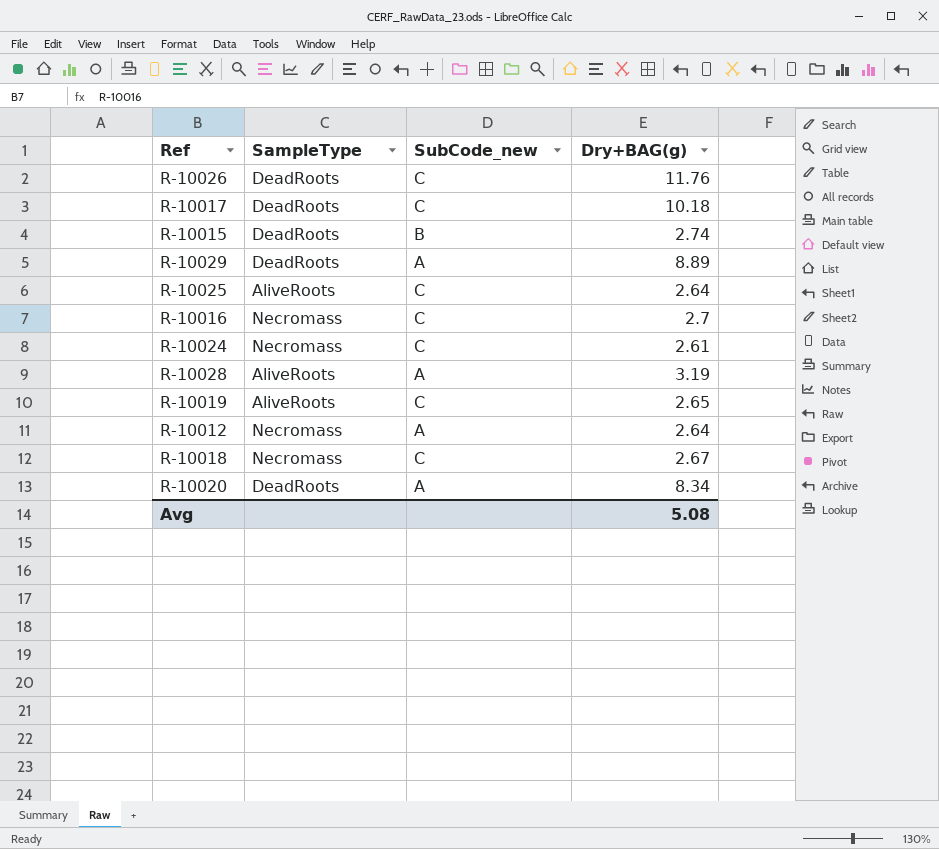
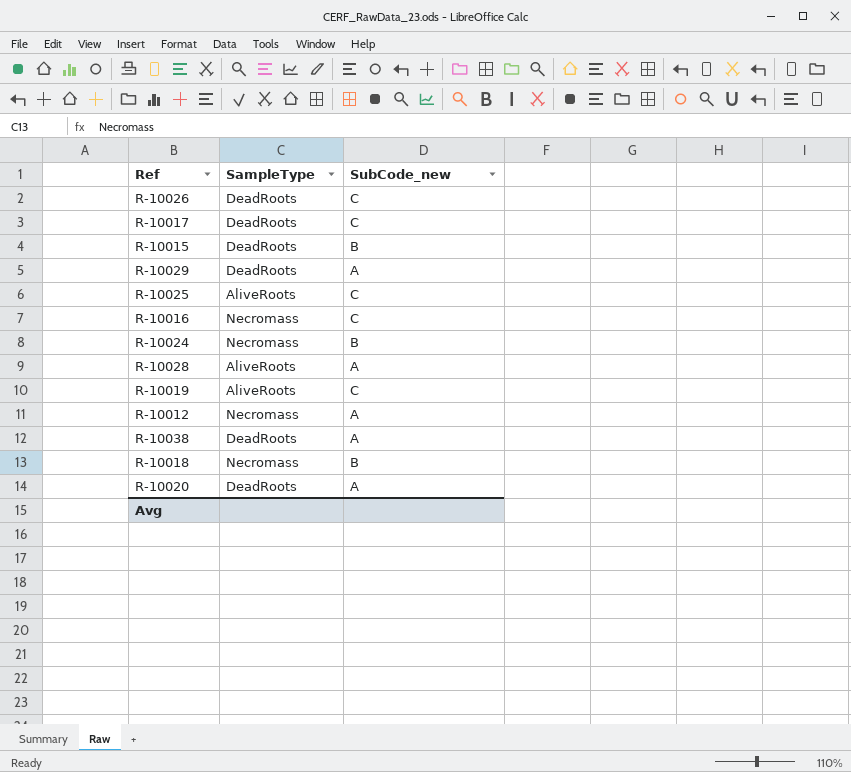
column Dry+BAG(g) | position: 4 -> none
R-10024 | SubCode_new: C -> B
row R-10038: none -> DeadRoots | A
R-10018 | SubCode_new: C -> B

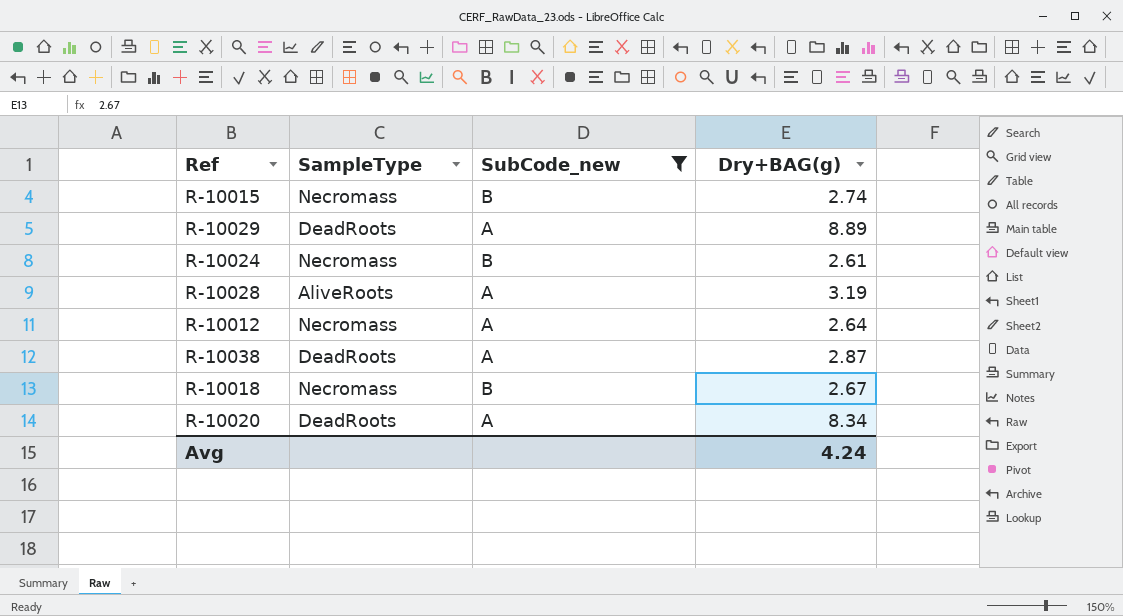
filter: none -> SubCode_new != C
column Dry+BAG(g) | position: none -> 4
R-10015 | SampleType: DeadRoots -> Necromass

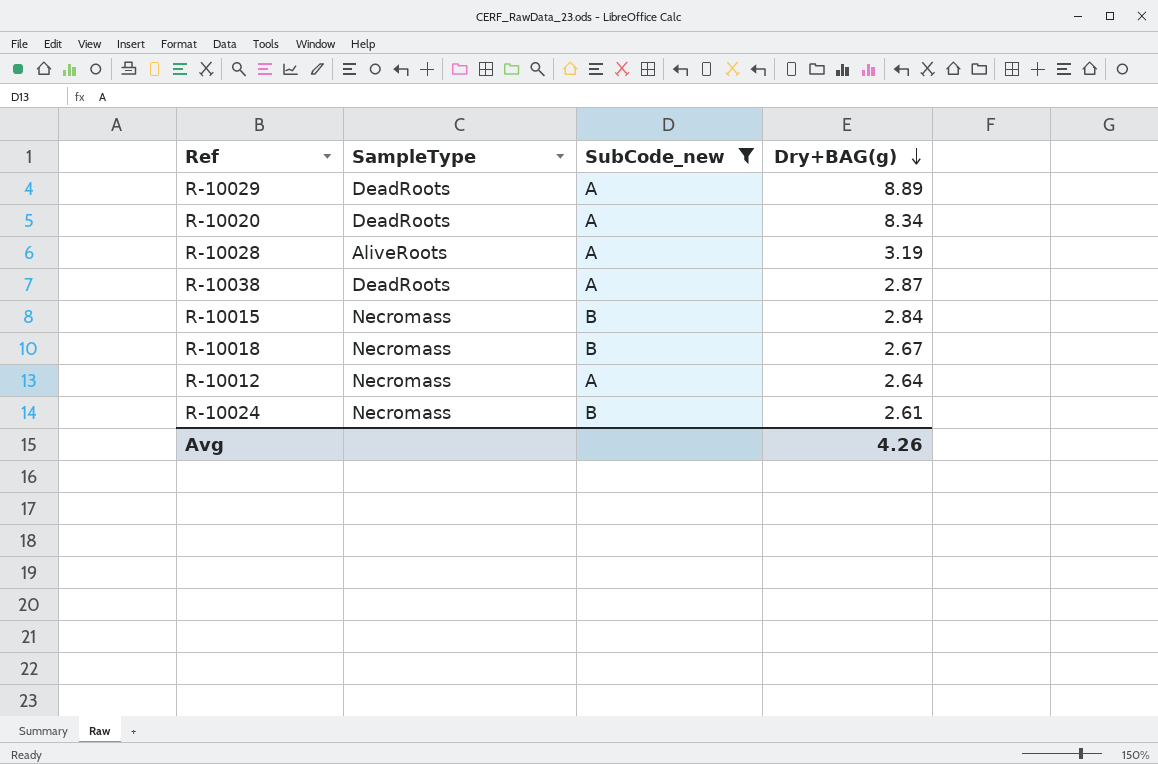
row order: none -> Dry+BAG(g) descending
R-10015 | Dry+BAG(g): 2.74 -> 2.84
Avg | Dry+BAG(g): 4.24 -> 4.26

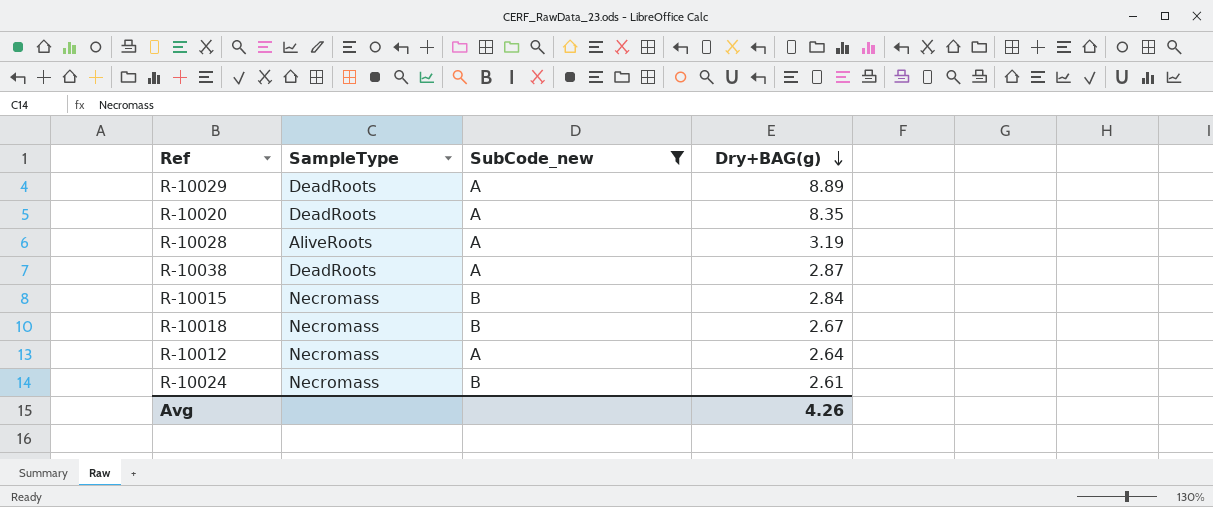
R-10020 | Dry+BAG(g): 8.34 -> 8.35

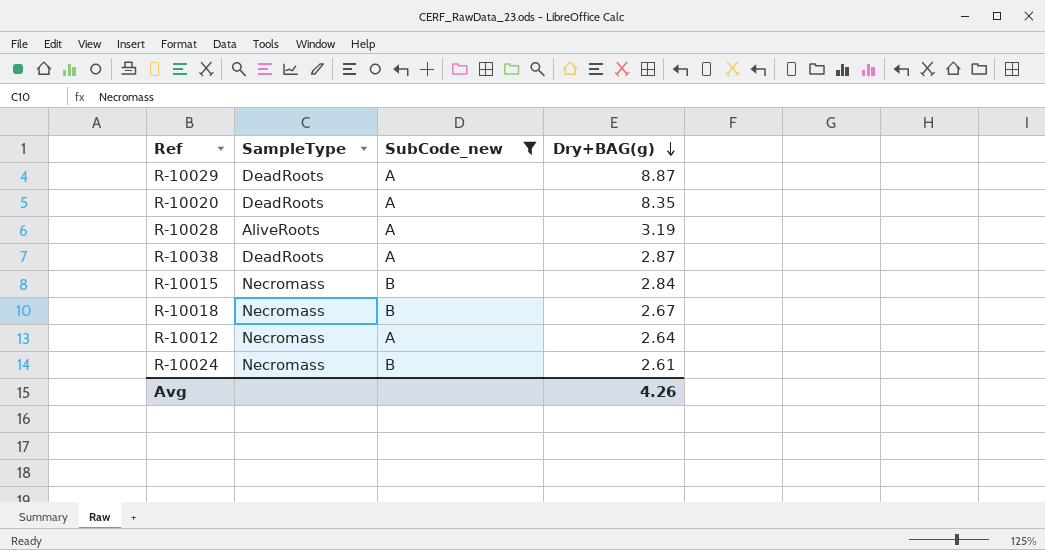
R-10029 | Dry+BAG(g): 8.89 -> 8.87

